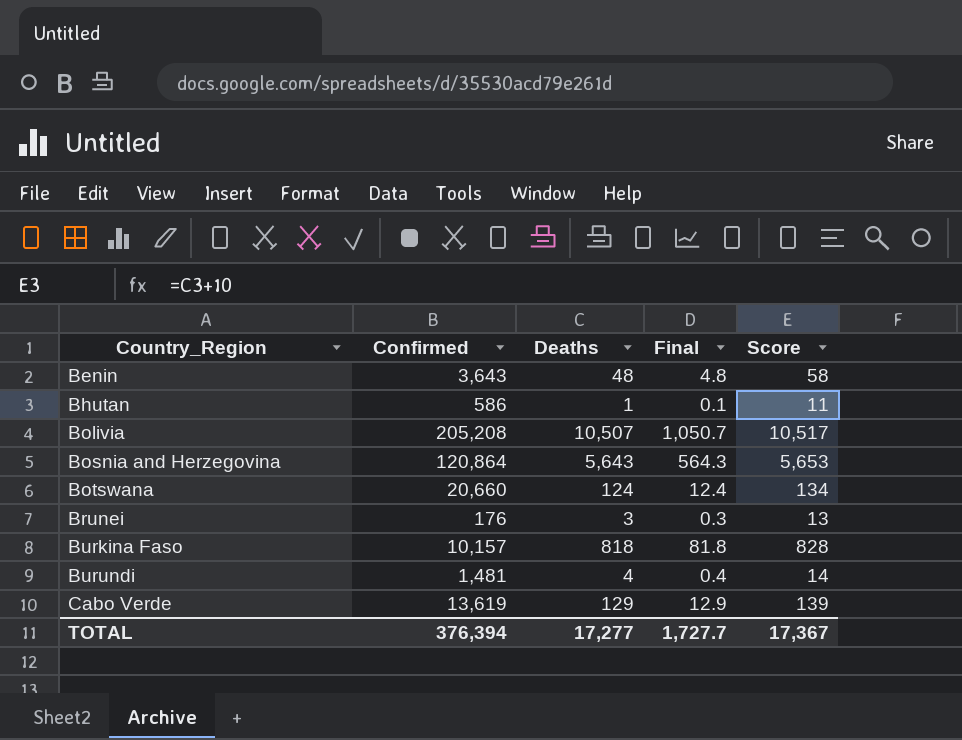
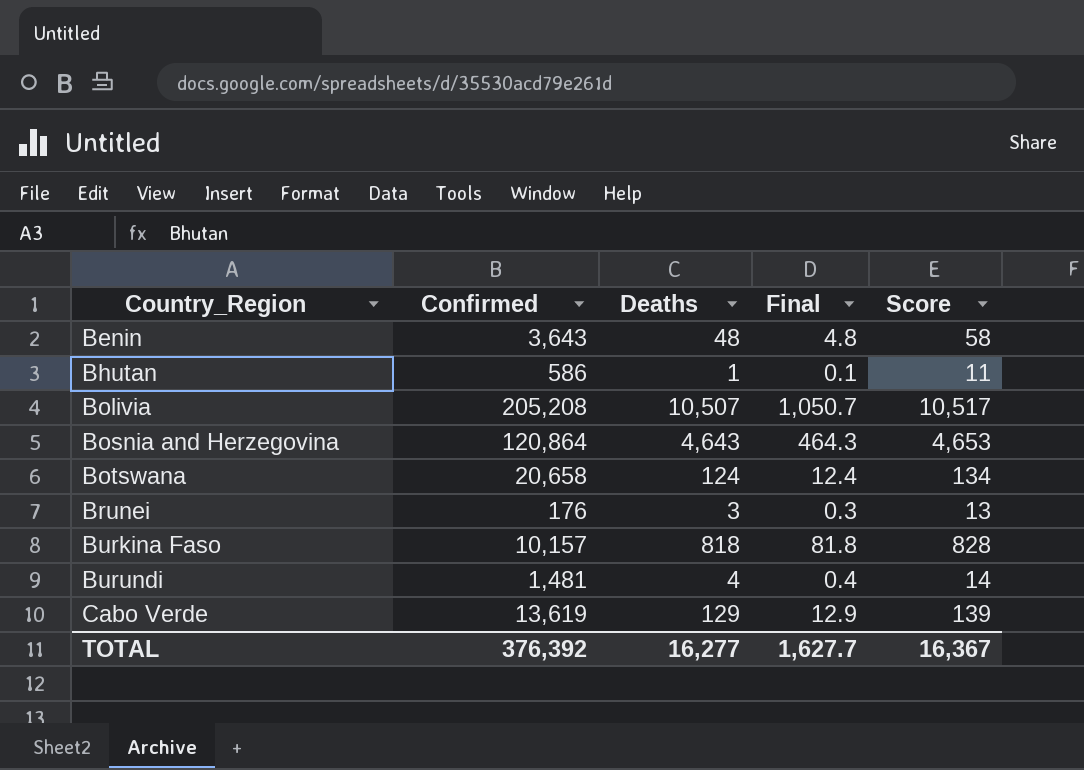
Bosnia and Herzegovina | Deaths: 5,643 -> 4,643
Bosnia and Herzegovina | Final: 564.3 -> 464.3
Bosnia and Herzegovina | Score: 5,653 -> 4,653
Botswana | Confirmed: 20,660 -> 20,658
TOTAL | Confirmed: 376,394 -> 376,392
TOTAL | Deaths: 17,277 -> 16,277
TOTAL | Final: 1,727.7 -> 1,627.7
TOTAL | Score: 17,367 -> 16,367

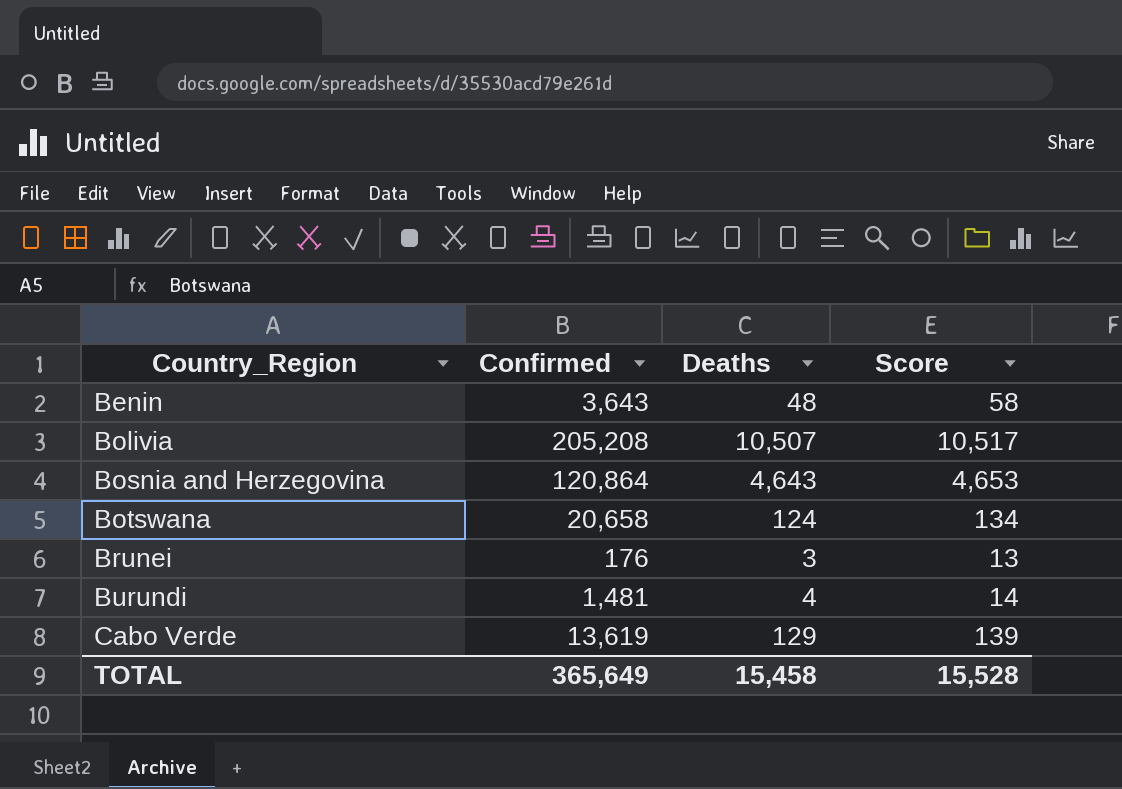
column Final | formula: [Deaths] * 0.1 -> none
row Bhutan: 586 | 1 | 0.1 | 11 -> none
row Burkina Faso: 10,157 | 818 | 81.8 | 828 -> none
TOTAL | Confirmed: 376,392 -> 365,649
TOTAL | Deaths: 16,277 -> 15,458
TOTAL | Score: 16,367 -> 15,528

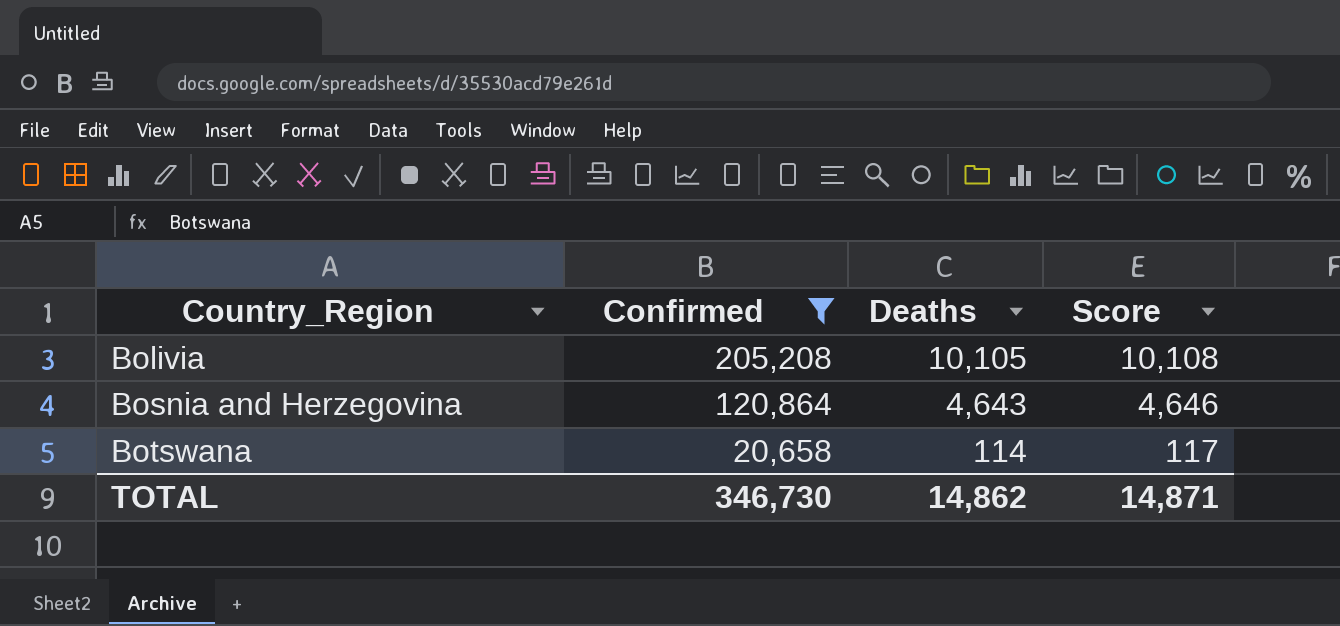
filter: none -> Confirmed >= 20,658
column Score | formula: [Deaths] + 10 -> [Deaths] + 3
Bolivia | Deaths: 10,507 -> 10,105
Botswana | Deaths: 124 -> 114
TOTAL | Confirmed: 365,649 -> 346,730
TOTAL | Deaths: 15,458 -> 14,862
TOTAL | Score: 15,528 -> 14,871

